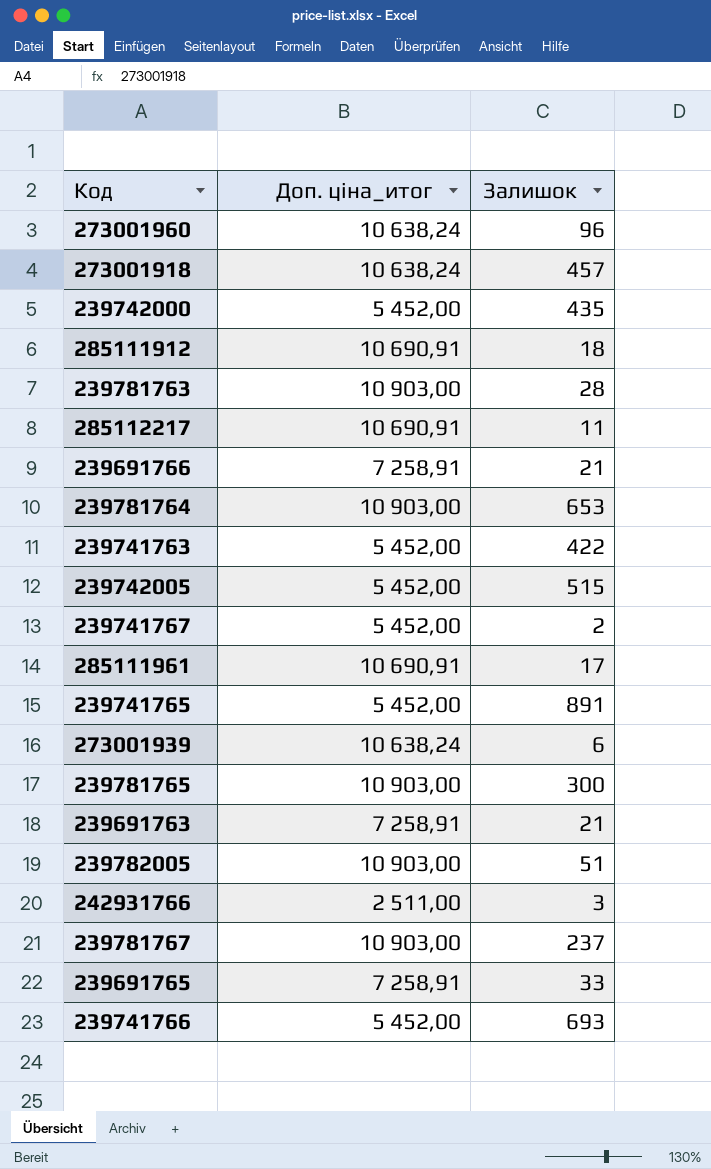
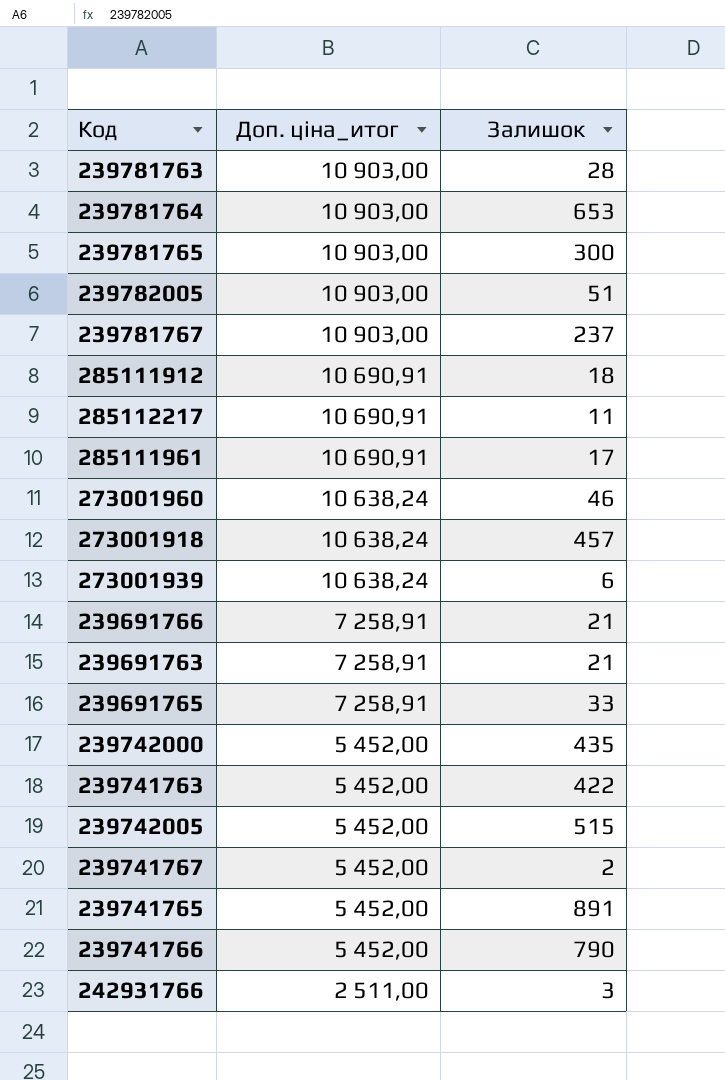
row order: none -> Доп. ціна_итог descending
273001960 | Залишок: 96 -> 46
239741766 | Залишок: 693 -> 790

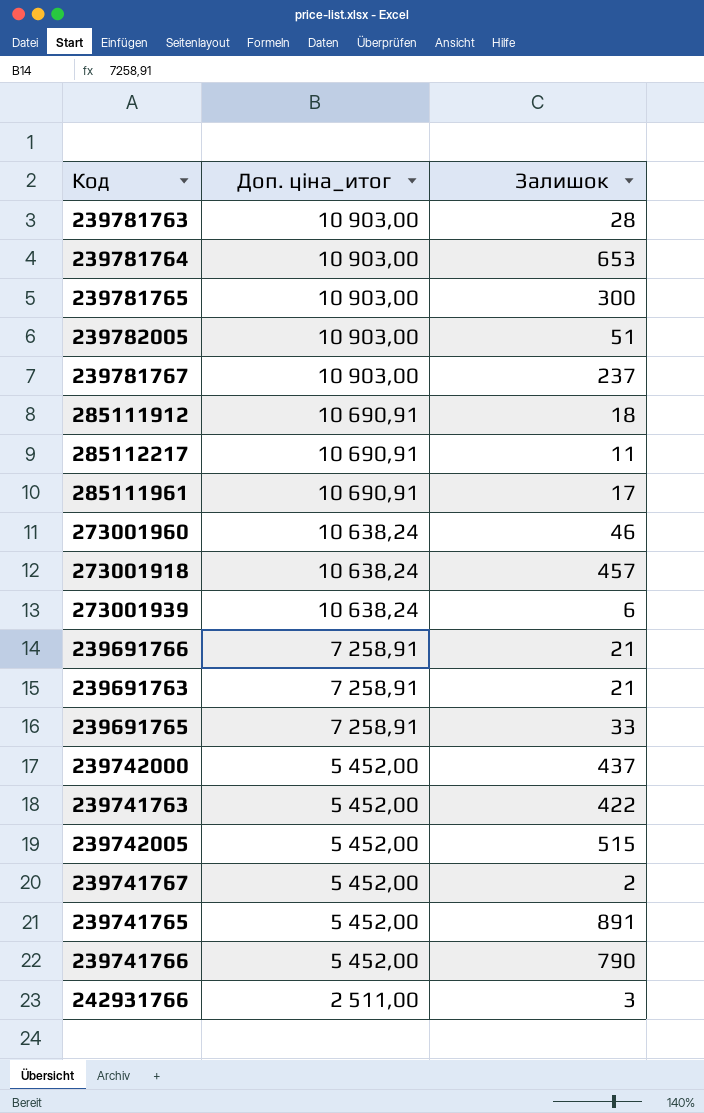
239742000 | Залишок: 435 -> 437

